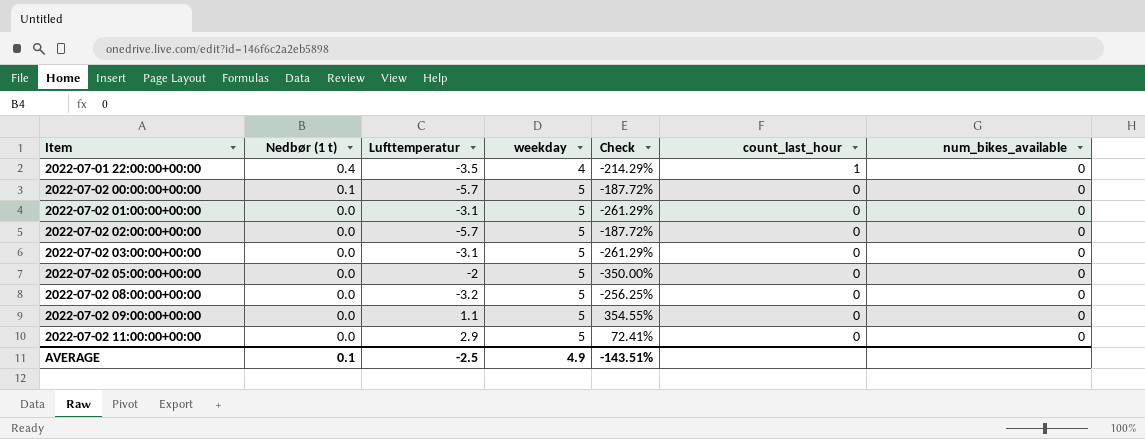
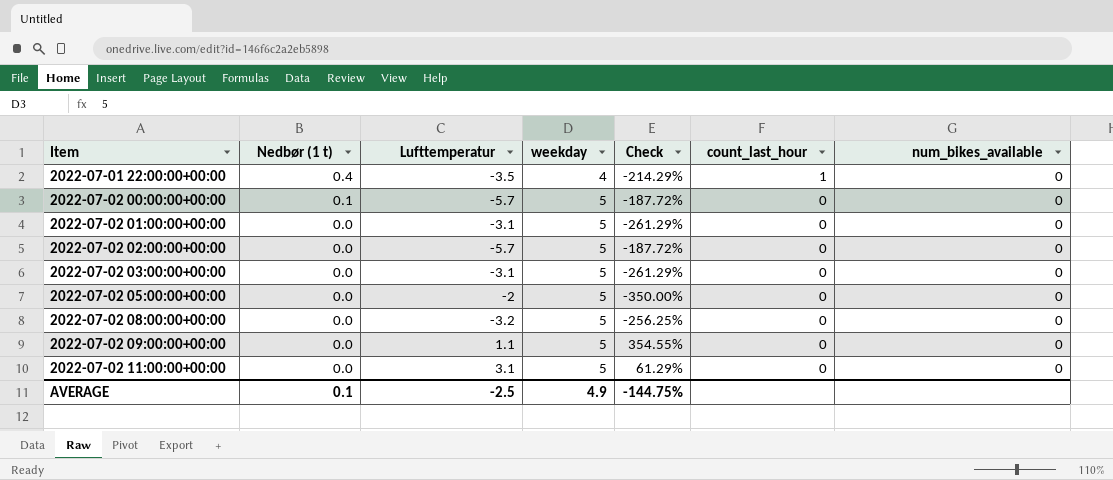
2022-07-02 11:00:00+00:00 | Lufttemperatur: 2.9 -> 3.1
2022-07-02 11:00:00+00:00 | Check: 72.41% -> 61.29%
AVERAGE | Check: -143.51% -> -144.75%

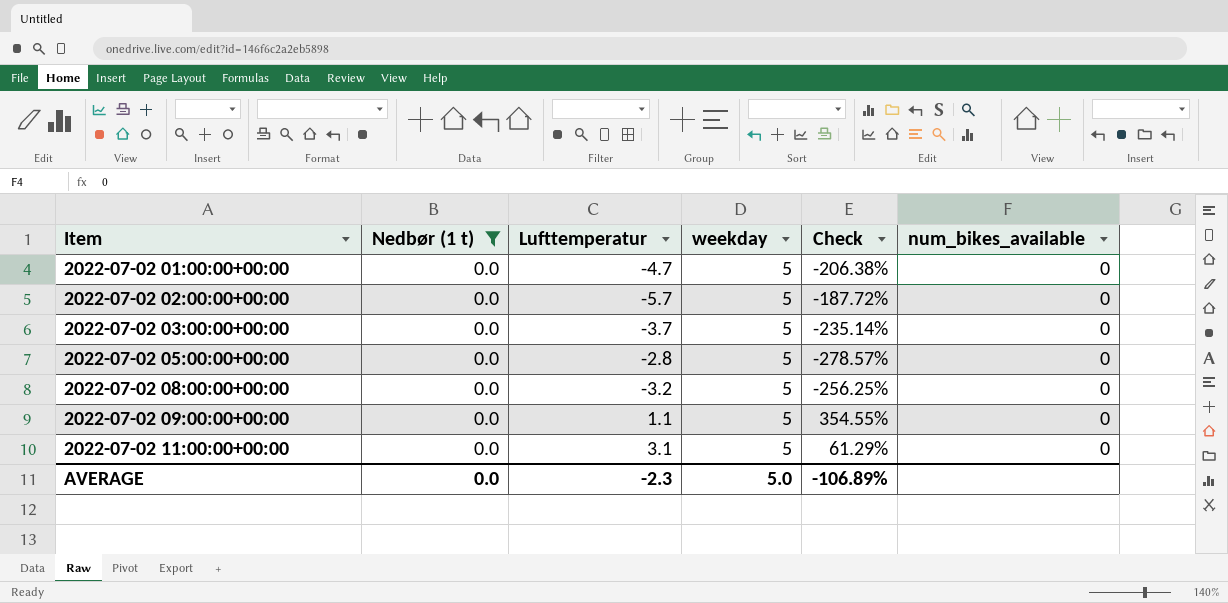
filter: none -> Nedbør (1 t) = 0.0
column count_last_hour | position: 6 -> none
2022-07-02 01:00:00+00:00 | Lufttemperatur: -3.1 -> -4.7
2022-07-02 01:00:00+00:00 | Check: -261.29% -> -206.38%
2022-07-02 03:00:00+00:00 | Lufttemperatur: -3.1 -> -3.7
2022-07-02 03:00:00+00:00 | Check: -261.29% -> -235.14%
2022-07-02 05:00:00+00:00 | Lufttemperatur: -2 -> -2.8
2022-07-02 05:00:00+00:00 | Check: -350.00% -> -278.57%
AVERAGE | Nedbør (1 t): 0.1 -> 0.0
AVERAGE | Lufttemperatur: -2.5 -> -2.3
AVERAGE | weekday: 4.9 -> 5.0
AVERAGE | Check: -144.75% -> -106.89%

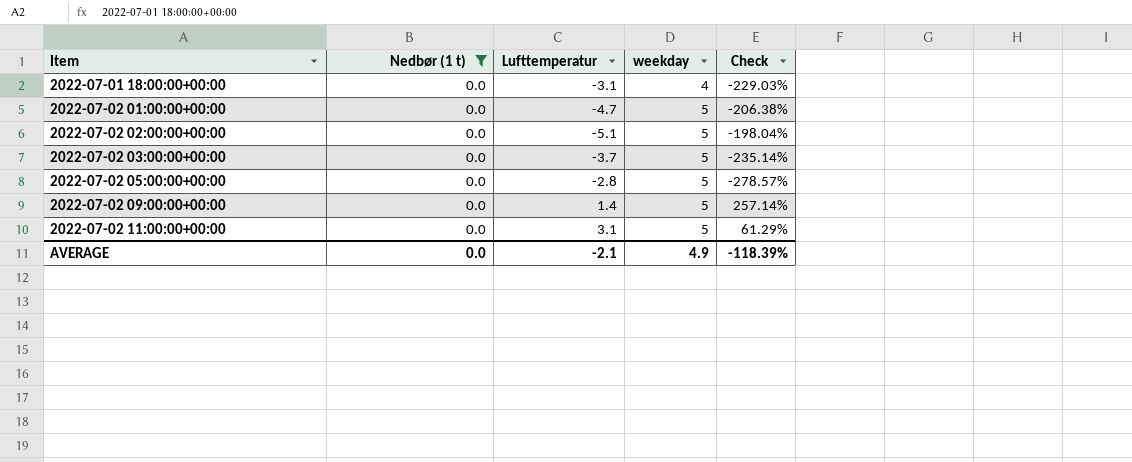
column num_bikes_available | position: 6 -> none
row 2022-07-02 08:00:00+00:00: 0.0 | -3.2 | 5 | -256.25% | 0 -> none
row 2022-07-01 18:00:00+00:00: none -> 0.0 | -3.1 | 4 | -229.03%
2022-07-02 02:00:00+00:00 | Lufttemperatur: -5.7 -> -5.1
2022-07-02 02:00:00+00:00 | Check: -187.72% -> -198.04%
2022-07-02 09:00:00+00:00 | Lufttemperatur: 1.1 -> 1.4
2022-07-02 09:00:00+00:00 | Check: 354.55% -> 257.14%
AVERAGE | Lufttemperatur: -2.3 -> -2.1
AVERAGE | weekday: 5.0 -> 4.9
AVERAGE | Check: -106.89% -> -118.39%

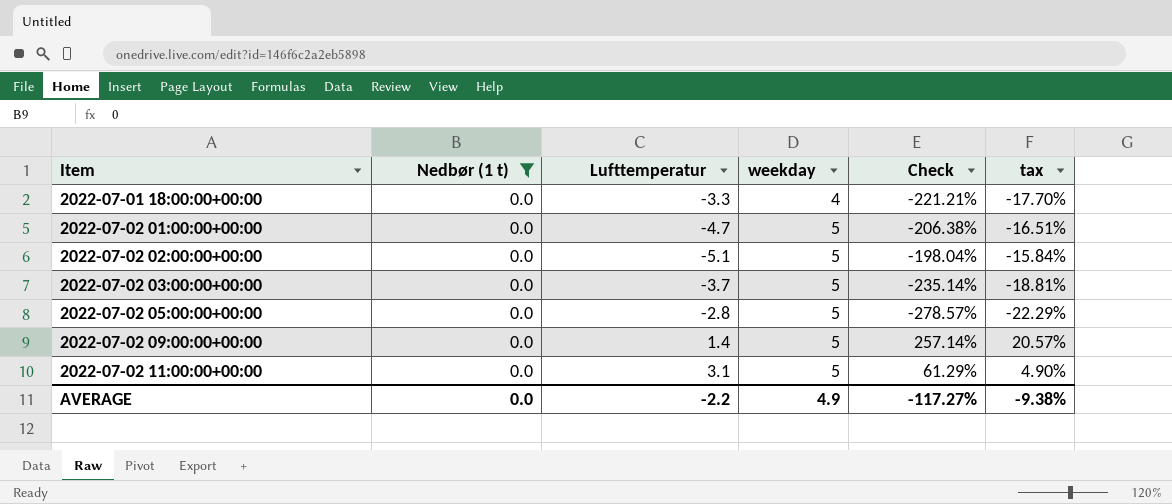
column tax | formula: none -> [Check] * 0.08
2022-07-01 18:00:00+00:00 | Lufttemperatur: -3.1 -> -3.3
2022-07-01 18:00:00+00:00 | Check: -229.03% -> -221.21%
AVERAGE | Lufttemperatur: -2.1 -> -2.2
AVERAGE | Check: -118.39% -> -117.27%

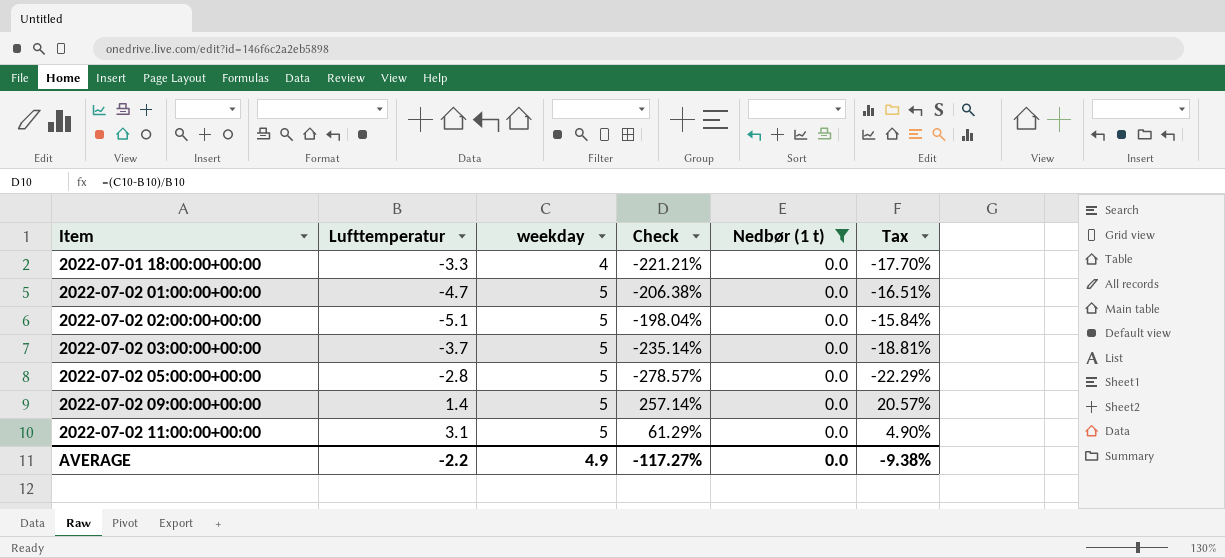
column Nedbør (1 t) | position: 2 -> 5
column name: tax -> Tax

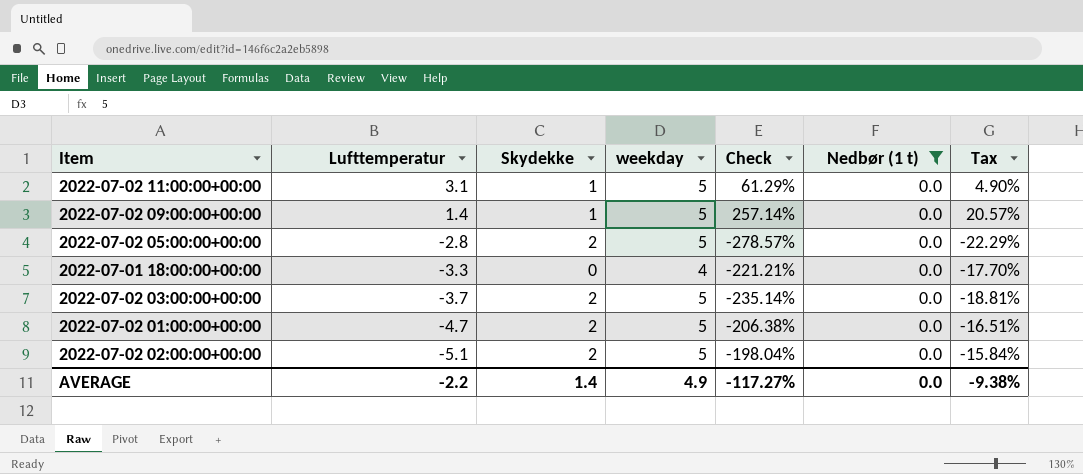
row order: Item ascending -> Lufttemperatur descending
column Skydekke | position: none -> 3

